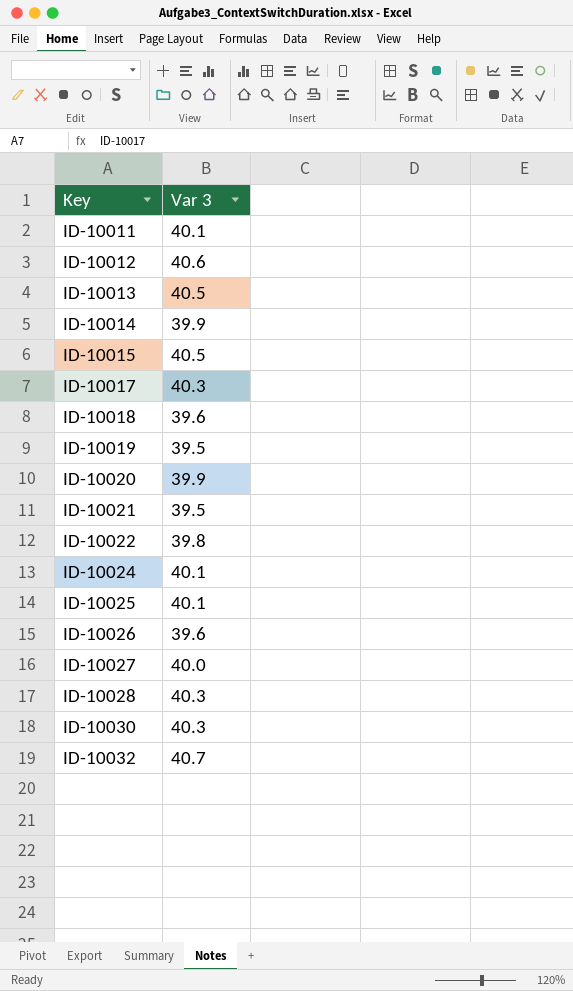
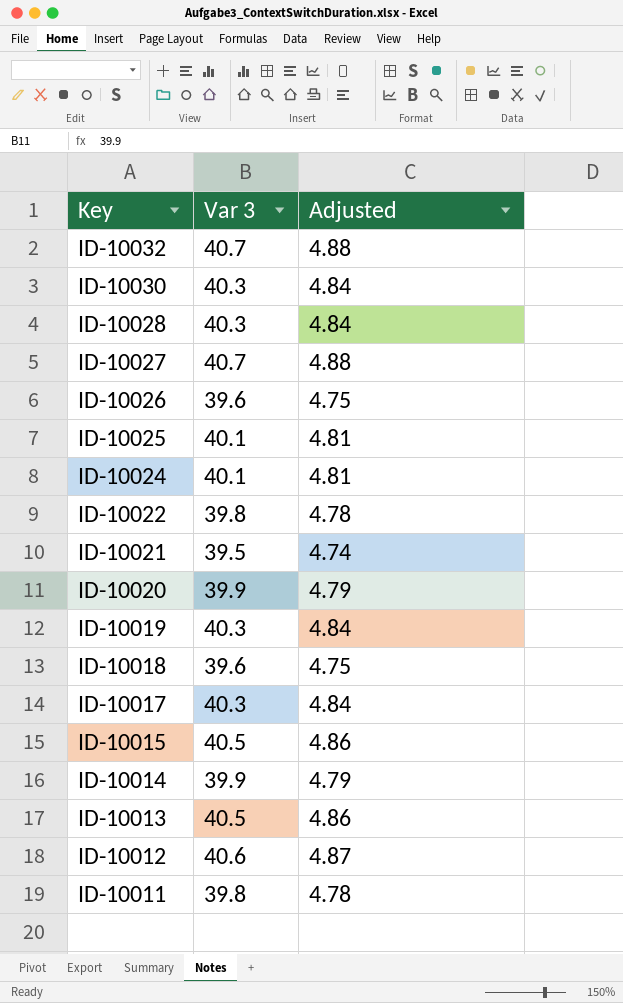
row order: Key ascending -> Key descending
column Adjusted | formula: none -> [Var 3] * 0.12
ID-10027 | Var 3: 40.0 -> 40.7
ID-10019 | Var 3: 39.5 -> 40.3
ID-10011 | Var 3: 40.1 -> 39.8

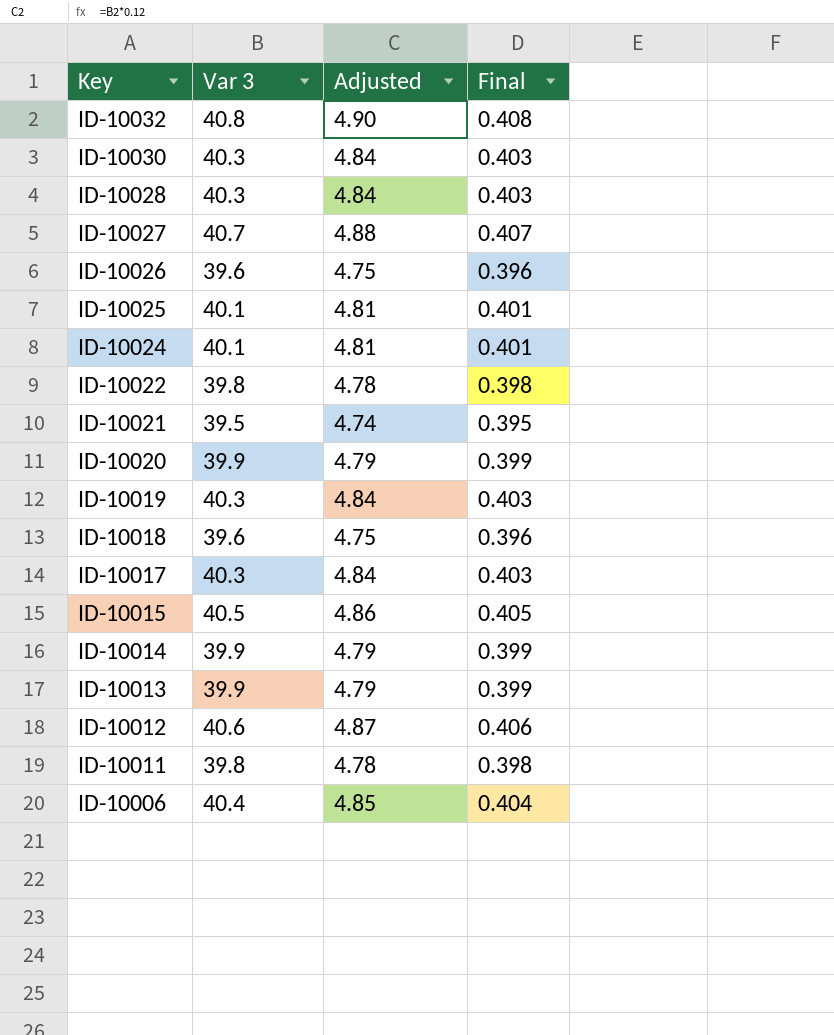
column Final | formula: none -> [Var 3] * 0.01
ID-10032 | Var 3: 40.7 -> 40.8
ID-10032 | Adjusted: 4.88 -> 4.90
ID-10013 | Var 3: 40.5 -> 39.9
ID-10013 | Adjusted: 4.86 -> 4.79
row ID-10006: none -> 40.4 | 4.85 | 0.404

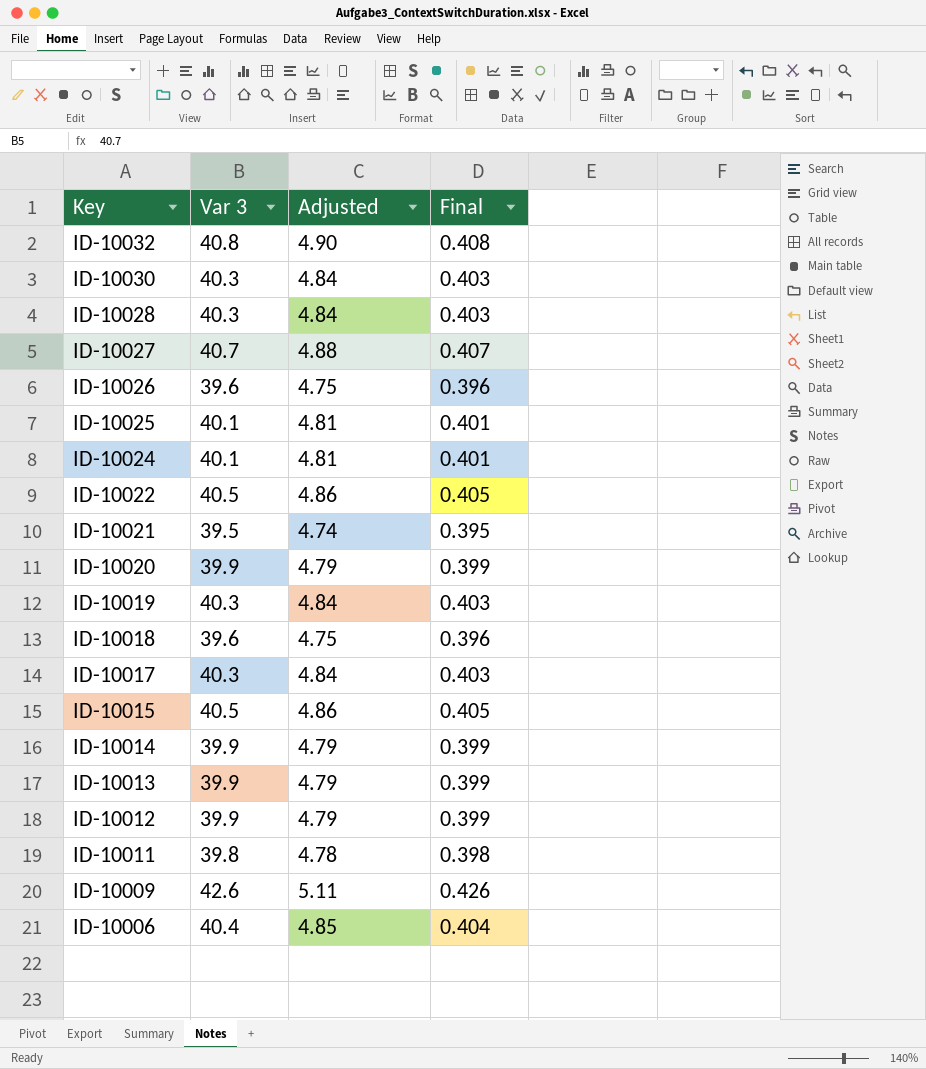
ID-10022 | Var 3: 39.8 -> 40.5
ID-10022 | Adjusted: 4.78 -> 4.86
ID-10022 | Final: 0.398 -> 0.405
ID-10012 | Var 3: 40.6 -> 39.9
ID-10012 | Adjusted: 4.87 -> 4.79
ID-10012 | Final: 0.406 -> 0.399
row ID-10009: none -> 42.6 | 5.11 | 0.426

